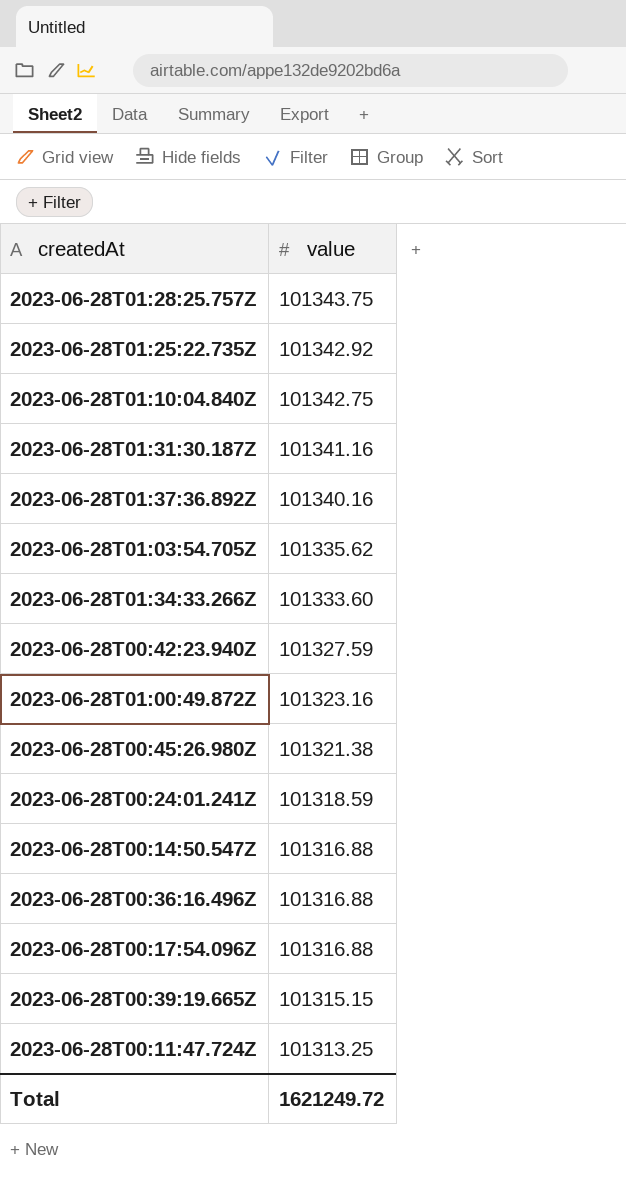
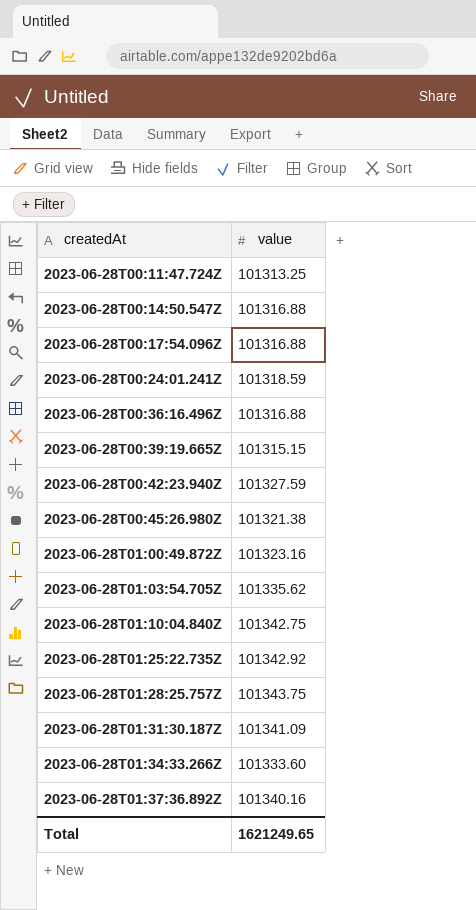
row order: value descending -> createdAt ascending
2023-06-28T01:31:30.187Z | value: 101341.16 -> 101341.09
Total | value: 1621249.72 -> 1621249.65

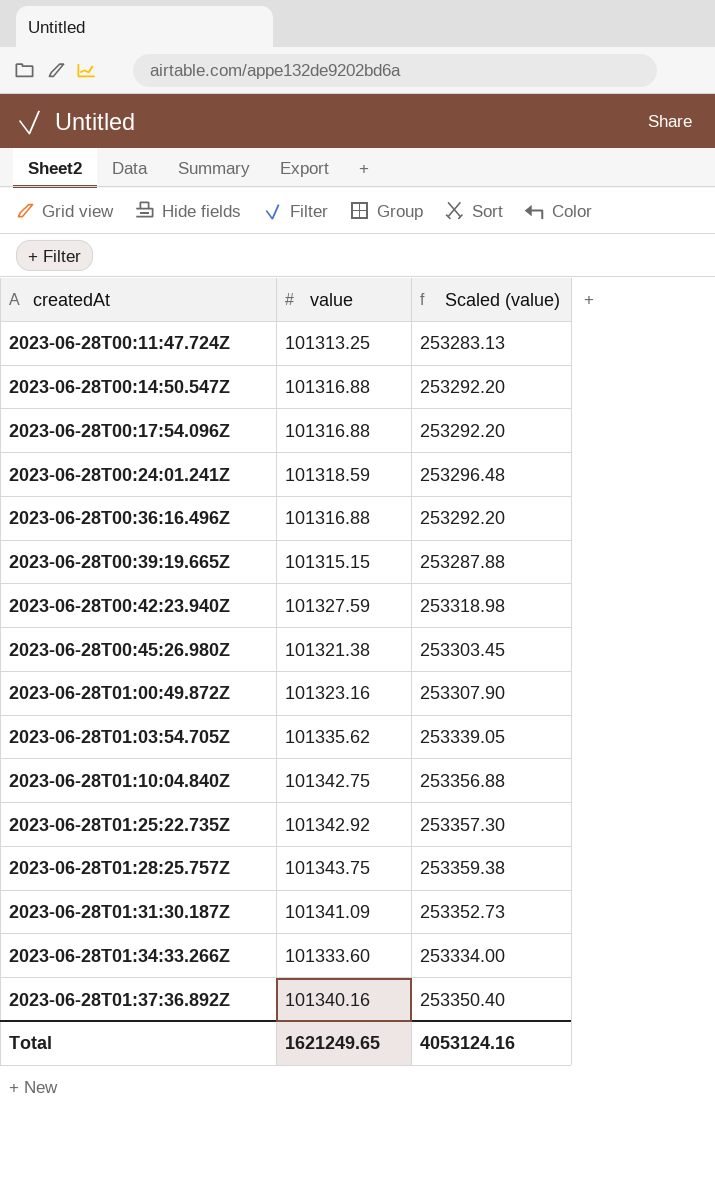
column Scaled (value) | formula: none -> [value] * 2.5

